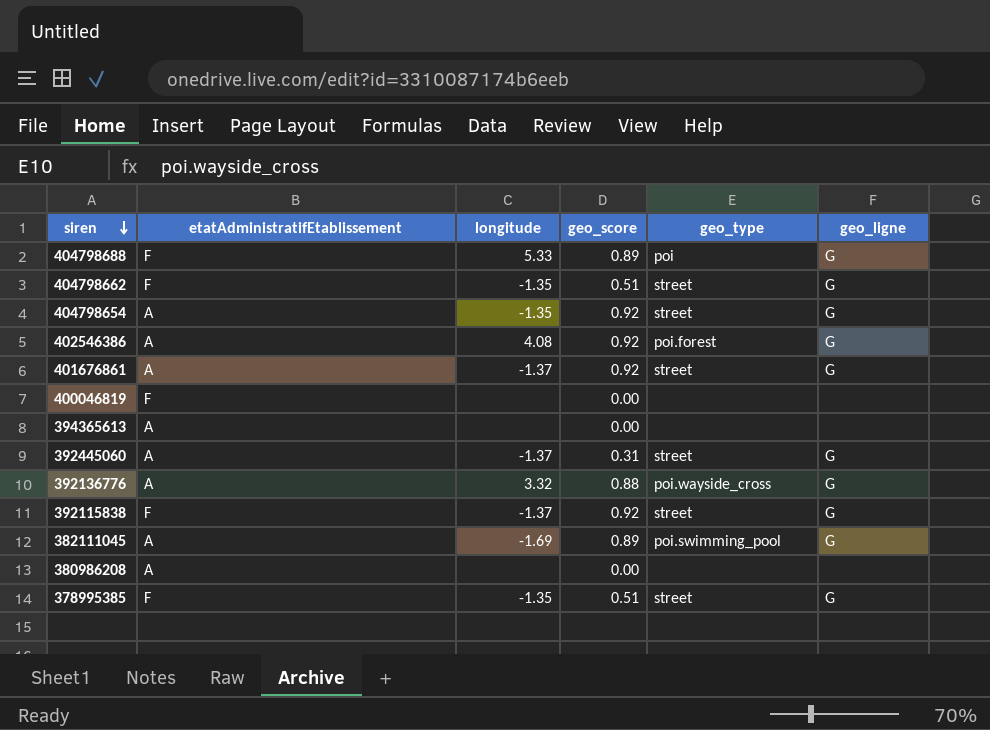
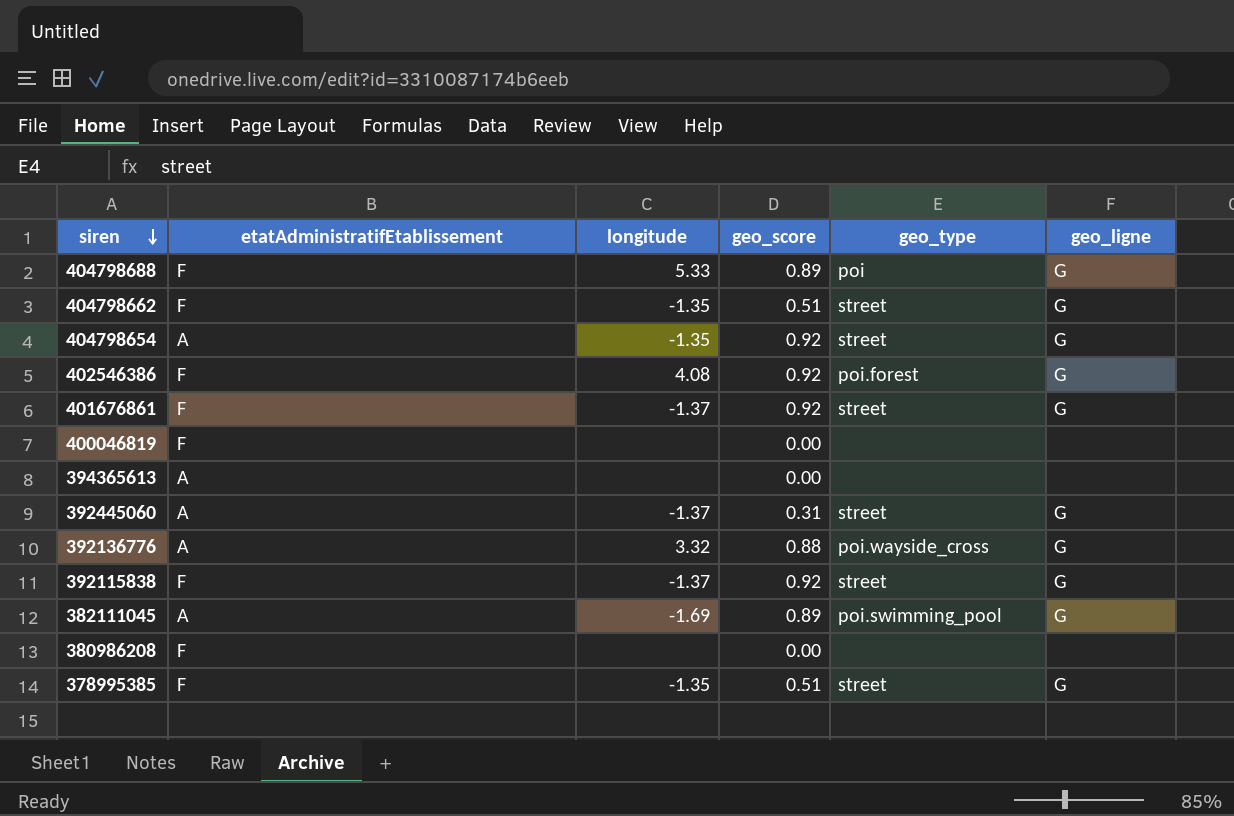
402546386 | etatAdministratifEtablissement: A -> F
401676861 | etatAdministratifEtablissement: A -> F
380986208 | etatAdministratifEtablissement: A -> F

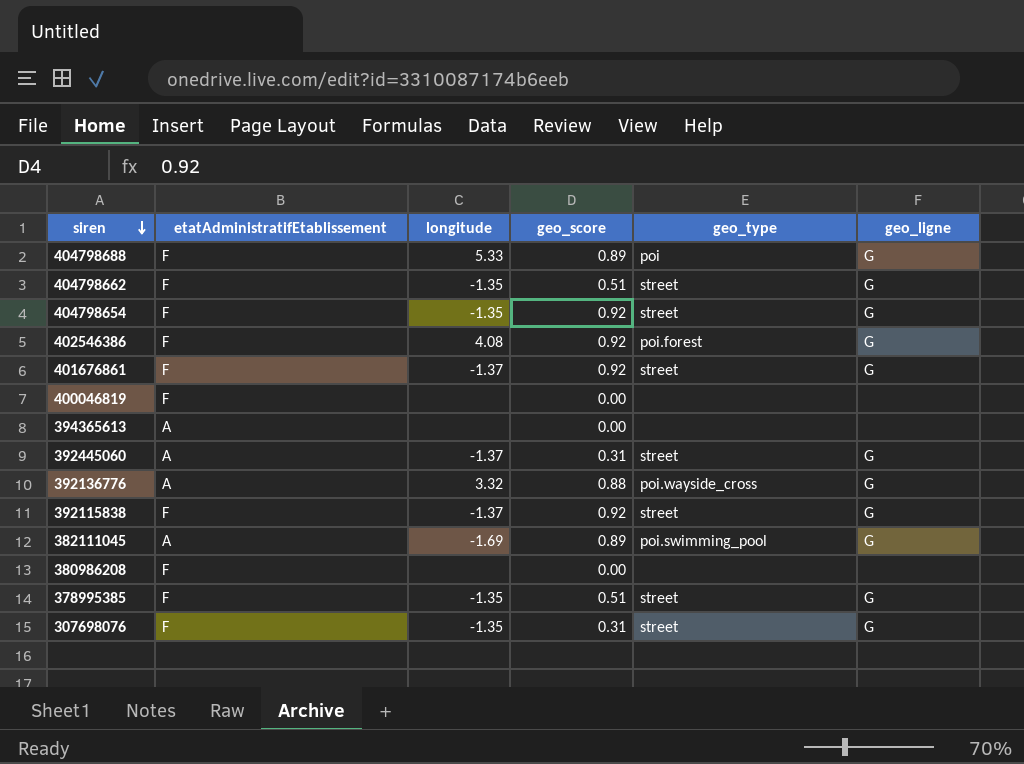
404798654 | etatAdministratifEtablissement: A -> F
row 307698076: none -> F | -1.35 | 0.31 | street | G

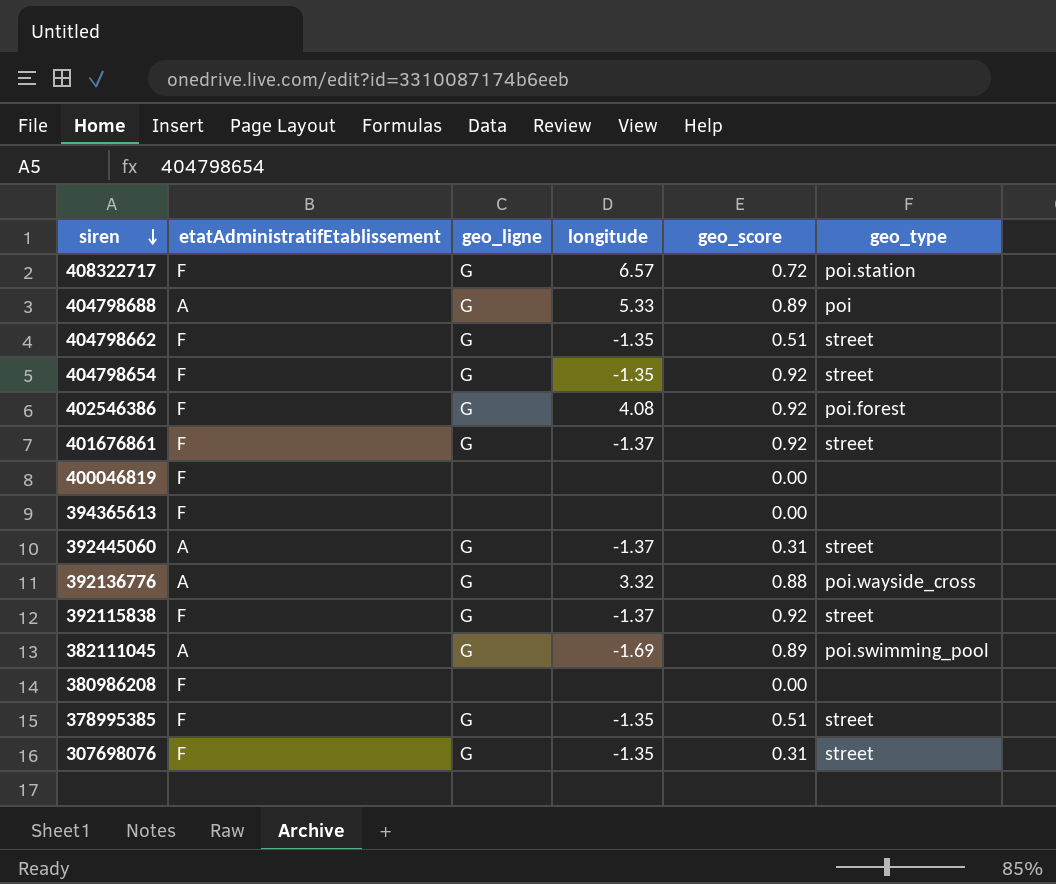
column geo_ligne | position: 6 -> 3
row 408322717: none -> F | G | 6.57 | 0.72 | poi.station
404798688 | etatAdministratifEtablissement: F -> A
394365613 | etatAdministratifEtablissement: A -> F

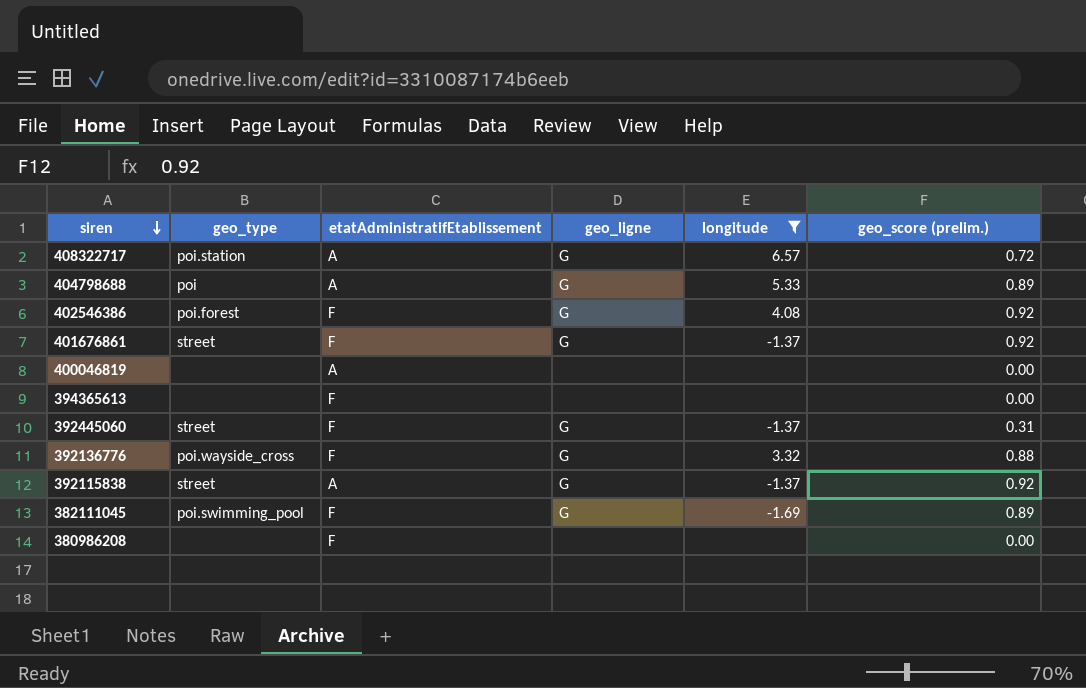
filter: none -> longitude != -1.35
column geo_type | position: 6 -> 2
column name: geo_score -> geo_score (prelim.)
408322717 | etatAdministratifEtablissement: F -> A
400046819 | etatAdministratifEtablissement: F -> A
392445060 | etatAdministratifEtablissement: A -> F
392136776 | etatAdministratifEtablissement: A -> F
392115838 | etatAdministratifEtablissement: F -> A
382111045 | etatAdministratifEtablissement: A -> F

